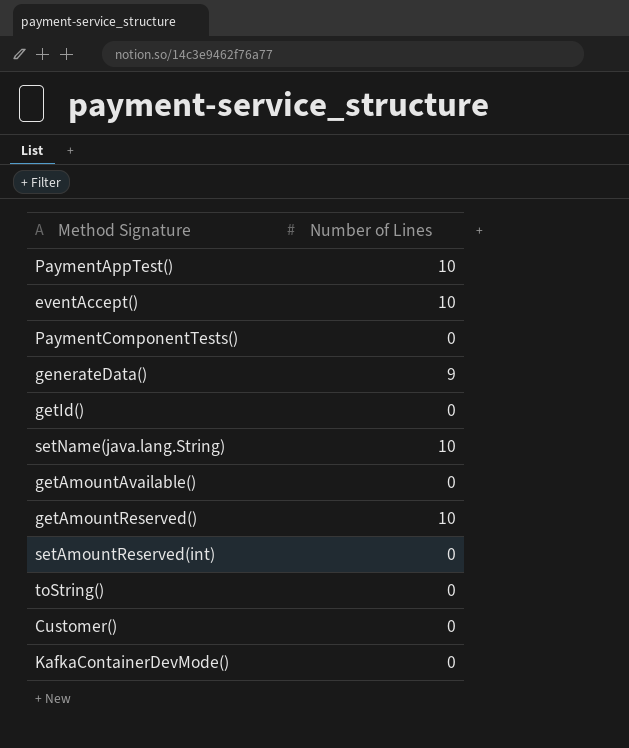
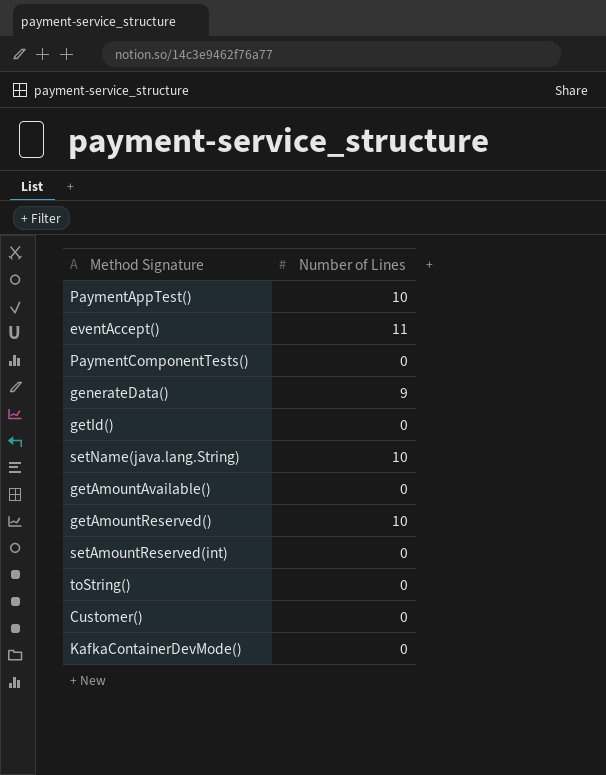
eventAccept() | Number of Lines: 10 -> 11

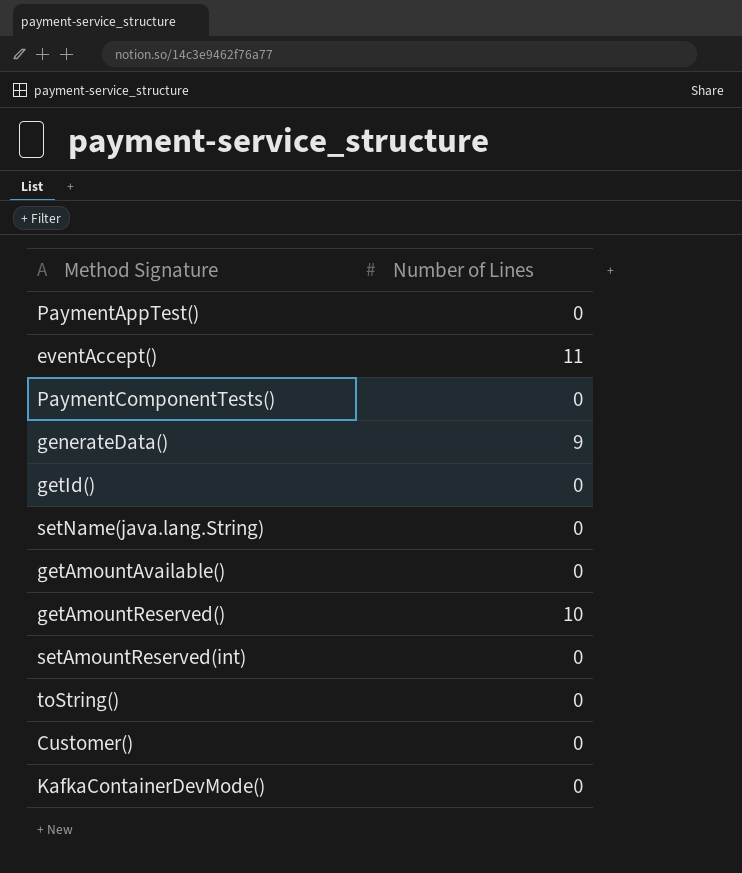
PaymentAppTest() | Number of Lines: 10 -> 0
setName(java.lang.String) | Number of Lines: 10 -> 0

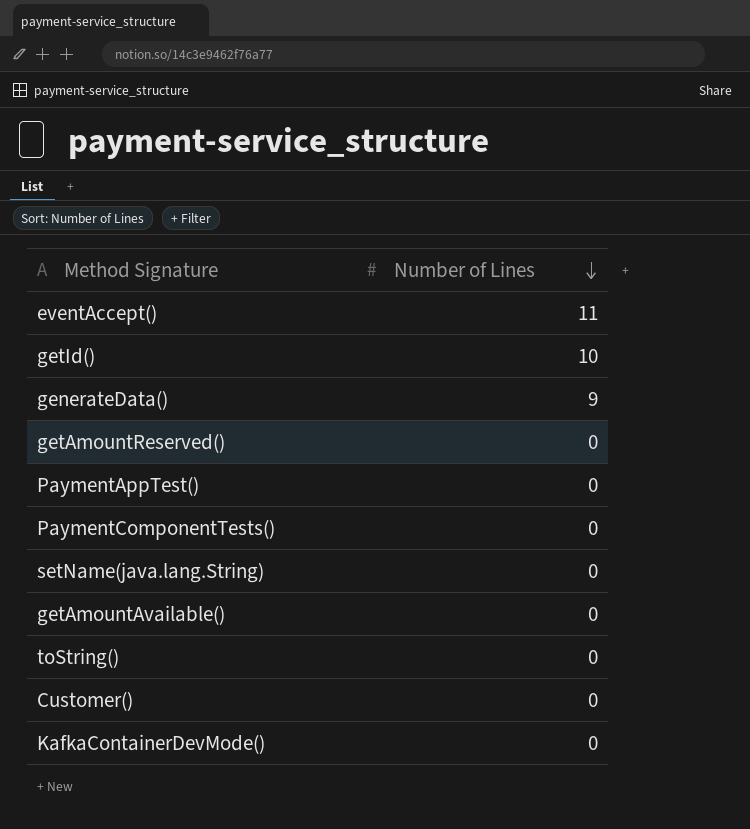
row order: none -> Number of Lines descending
row setAmountReserved(int): 0 -> none
getId() | Number of Lines: 0 -> 10
getAmountReserved() | Number of Lines: 10 -> 0

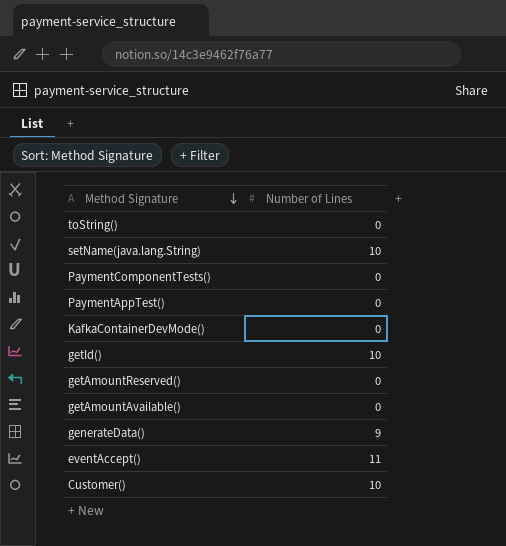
row order: Number of Lines descending -> Method Signature descending
setName(java.lang.String) | Number of Lines: 0 -> 10
Customer() | Number of Lines: 0 -> 10

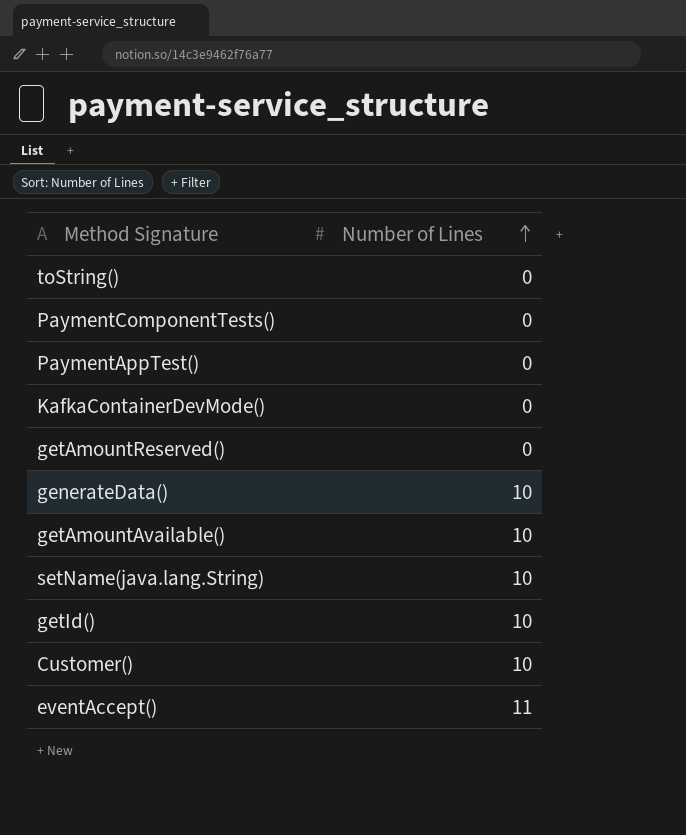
row order: Method Signature descending -> Number of Lines ascending
generateData() | Number of Lines: 9 -> 10
getAmountAvailable() | Number of Lines: 0 -> 10

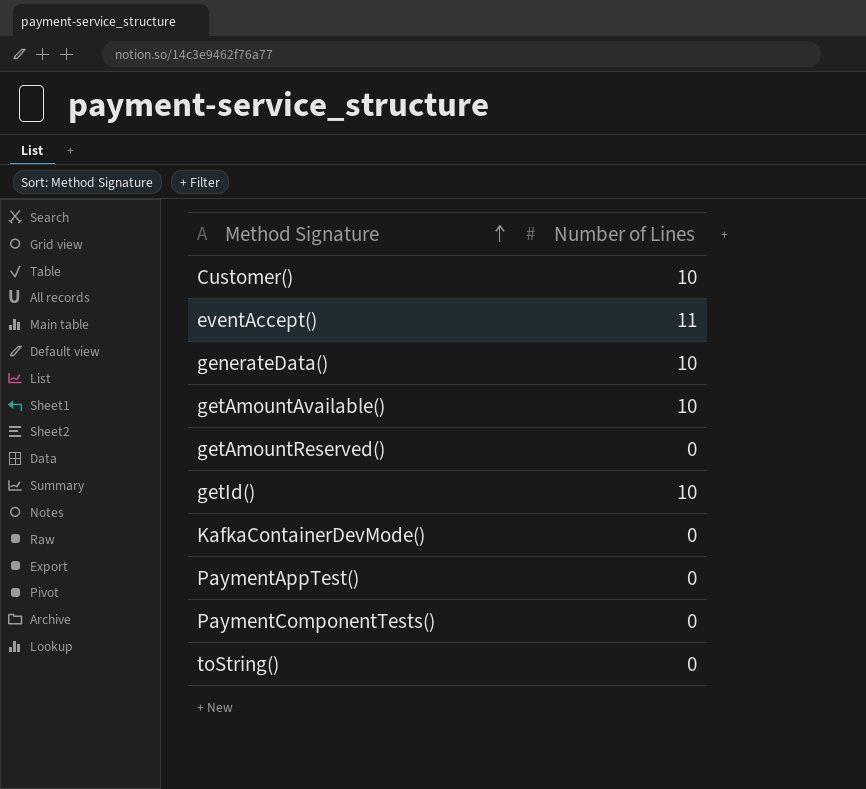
row order: Number of Lines ascending -> Method Signature ascending
row setName(java.lang.String): 10 -> none

